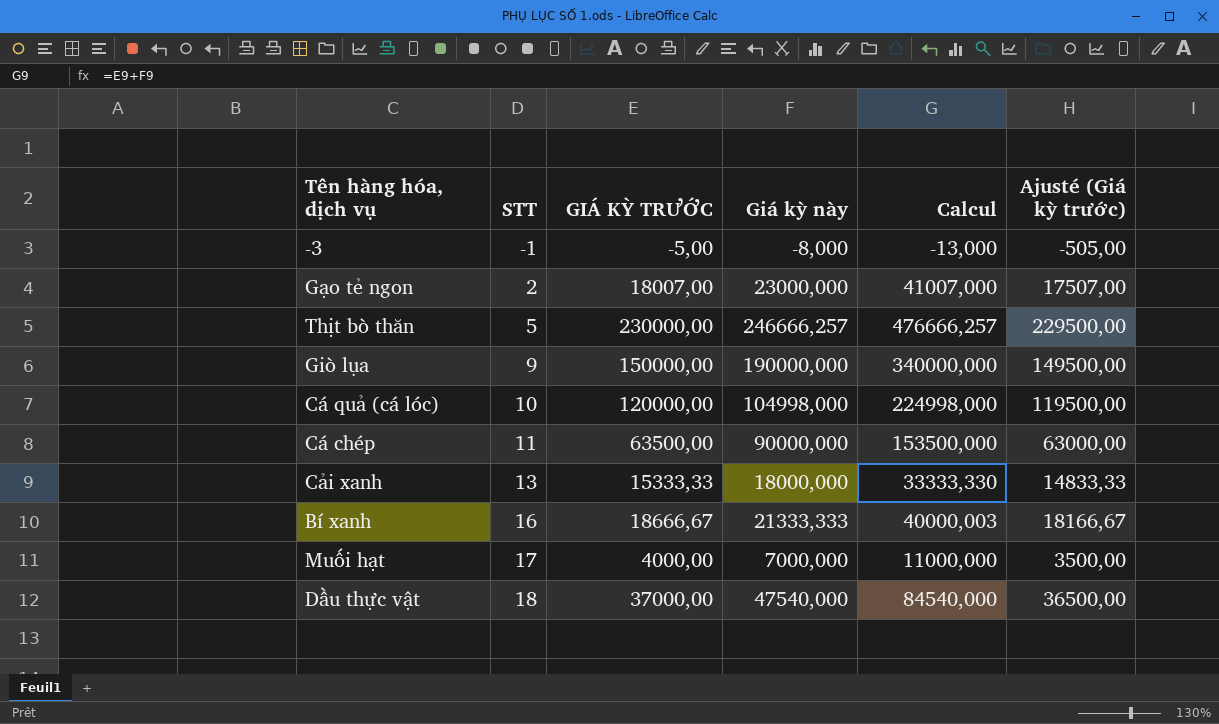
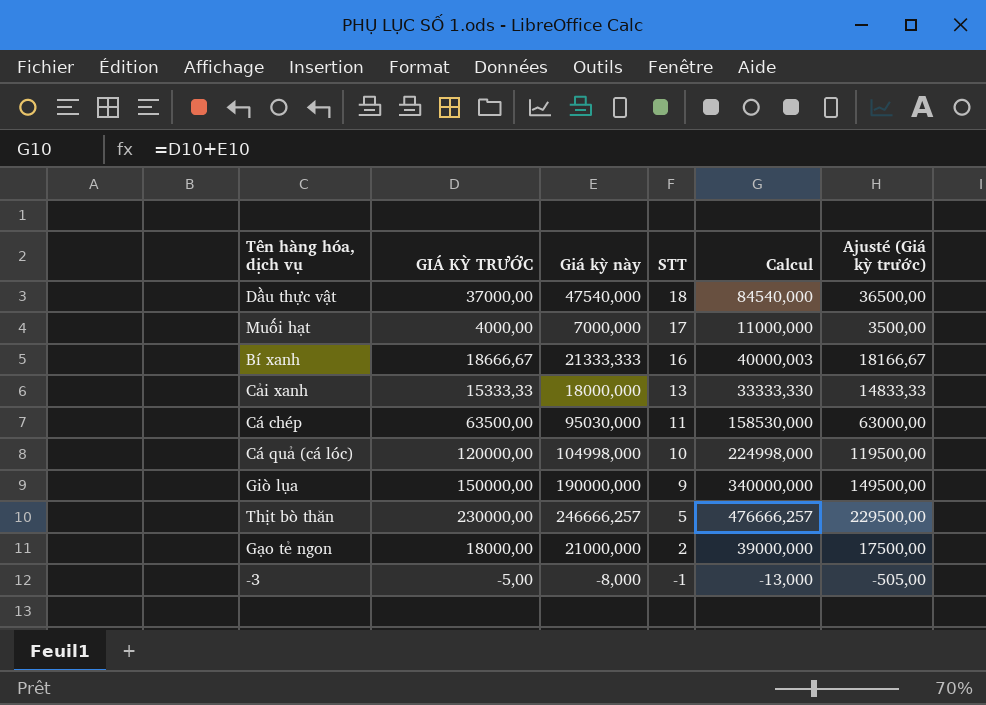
row order: STT ascending -> STT descending
column STT | position: 2 -> 4
Cá chép | Giá kỳ này: 90000,000 -> 95030,000
Cá chép | Calcul: 153500,000 -> 158530,000
Gạo tẻ ngon | GIÁ KỲ TRƯỚC: 18007,00 -> 18000,00
Gạo tẻ ngon | Giá kỳ này: 23000,000 -> 21000,000
Gạo tẻ ngon | Calcul: 41007,000 -> 39000,000
Gạo tẻ ngon | Ajusté (Giá kỳ trước): 17507,00 -> 17500,00

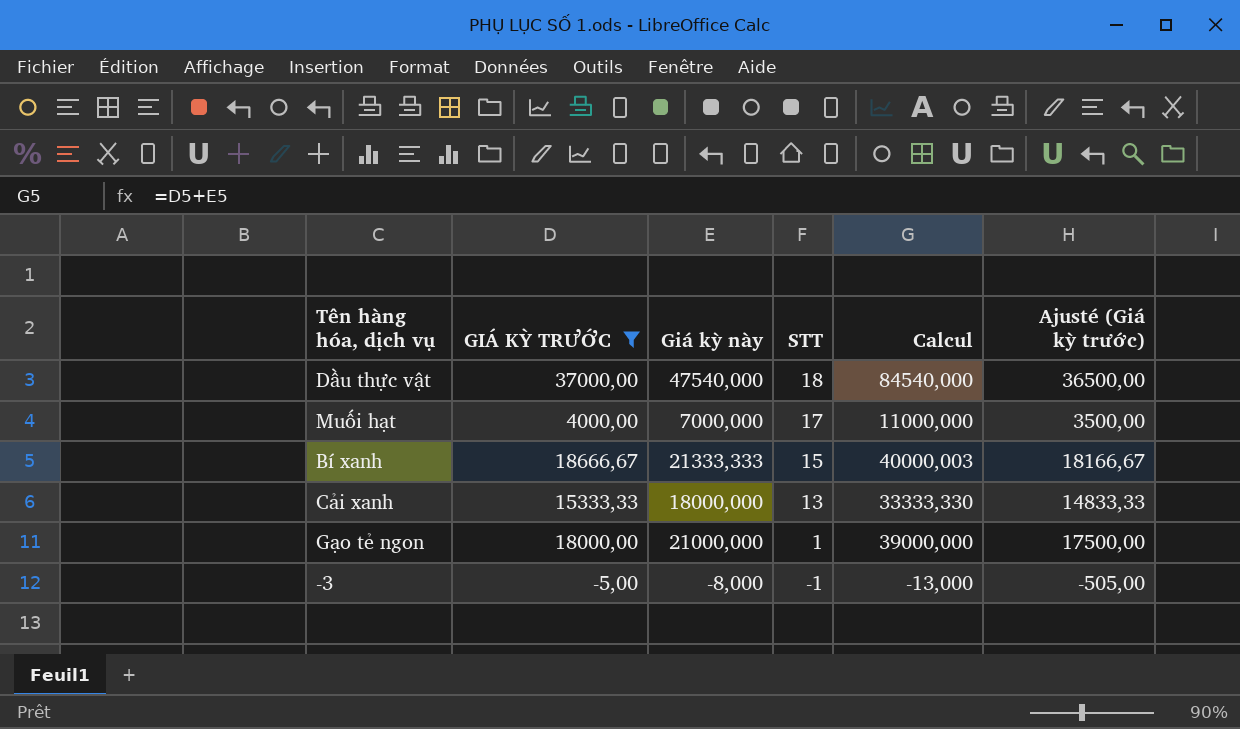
filter: none -> GIÁ KỲ TRƯỚC <= 37000,00
Bí xanh | STT: 16 -> 15
Gạo tẻ ngon | STT: 2 -> 1

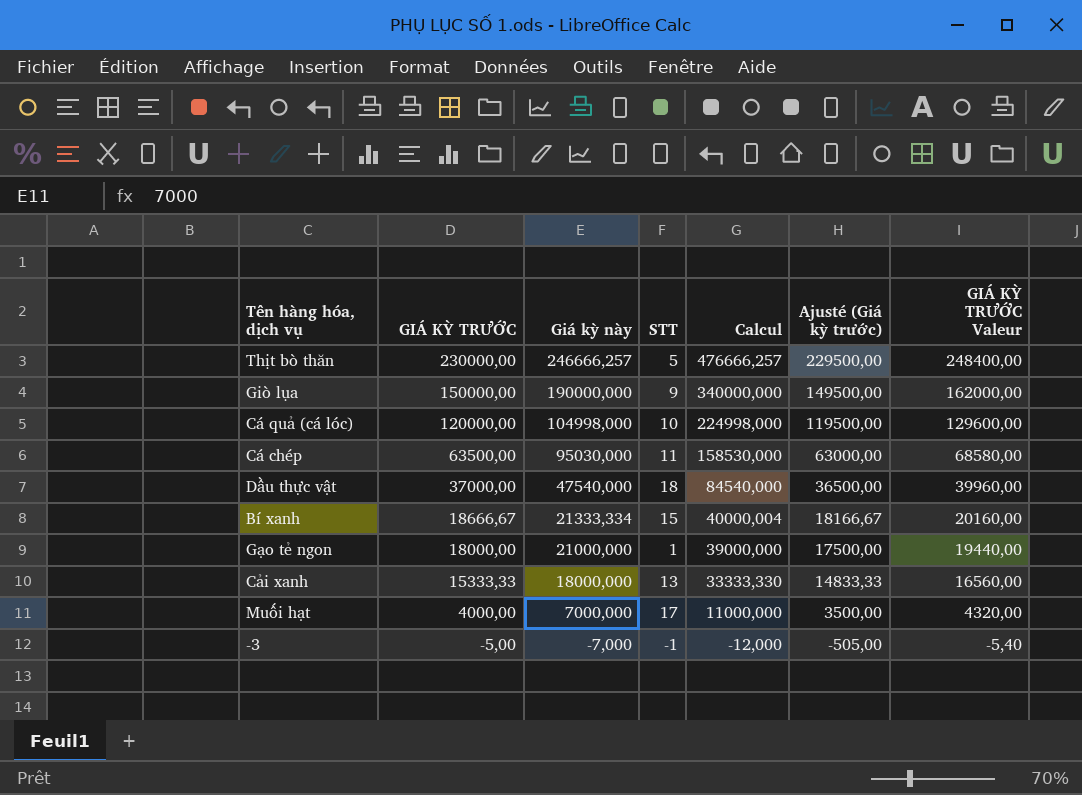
filter: GIÁ KỲ TRƯỚC <= 37000,00 -> none
row order: STT descending -> GIÁ KỲ TRƯỚC descending
column GIÁ KỲ TRƯỚC Valeur | formula: none -> [GIÁ KỲ TRƯỚC] * 1,08
Bí xanh | Giá kỳ này: 21333,333 -> 21333,334
Bí xanh | Calcul: 40000,003 -> 40000,004
-3 | Giá kỳ này: -8,000 -> -7,000
-3 | Calcul: -13,000 -> -12,000

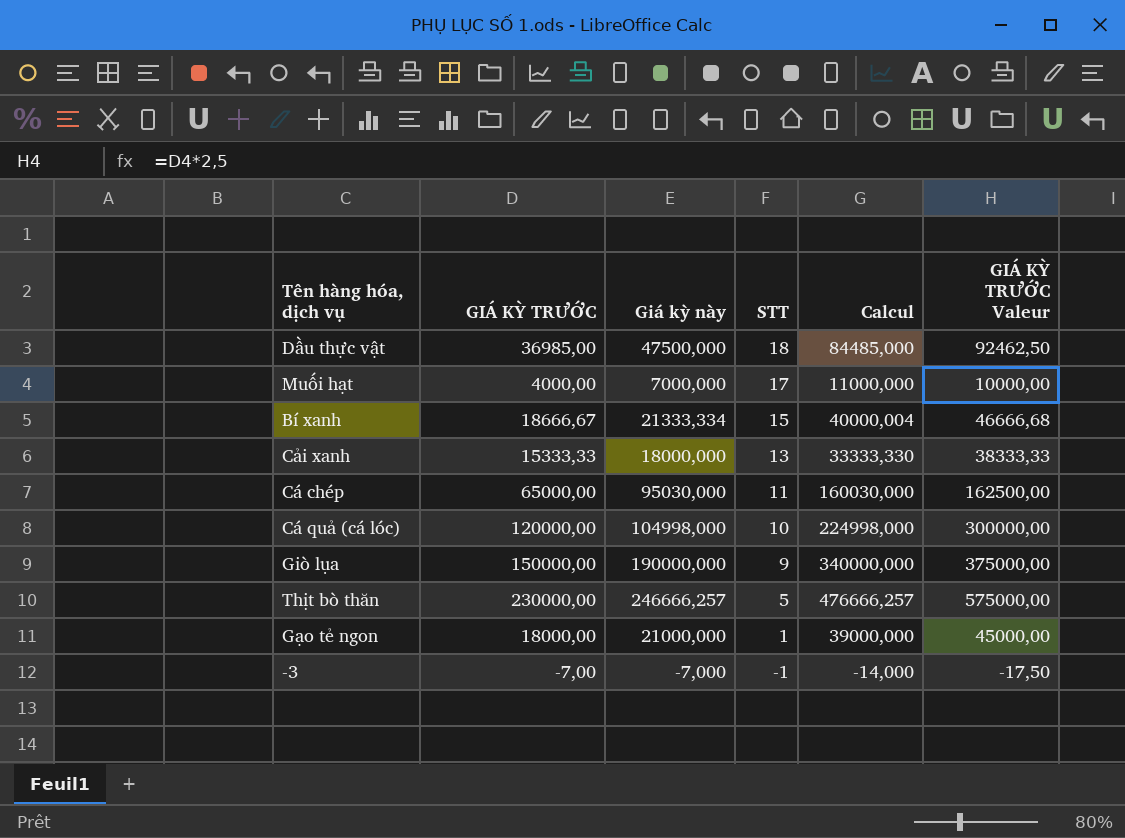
row order: GIÁ KỲ TRƯỚC descending -> STT descending
column Ajusté (Giá kỳ trước) | formula: [GIÁ KỲ TRƯỚC] - 500 -> none
column GIÁ KỲ TRƯỚC Valeur | formula: [GIÁ KỲ TRƯỚC] * 1,08 -> [GIÁ KỲ TRƯỚC] * 2,5
Dầu thực vật | GIÁ KỲ TRƯỚC: 37000,00 -> 36985,00
Dầu thực vật | Giá kỳ này: 47540,000 -> 47500,000
Dầu thực vật | Calcul: 84540,000 -> 84485,000
Cá chép | GIÁ KỲ TRƯỚC: 63500,00 -> 65000,00
Cá chép | Calcul: 158530,000 -> 160030,000
-3 | GIÁ KỲ TRƯỚC: -5,00 -> -7,00
-3 | Calcul: -12,000 -> -14,000

